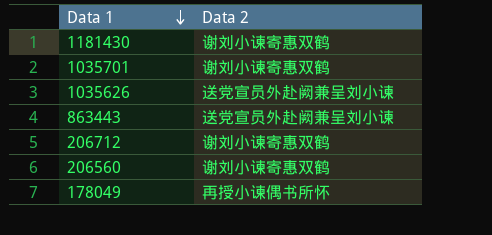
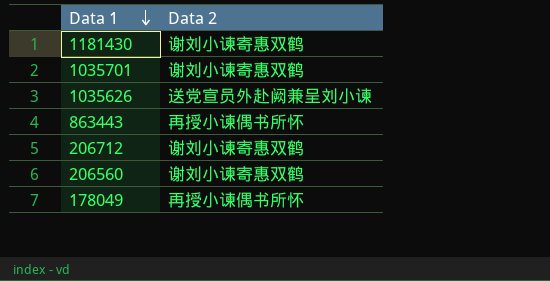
863443 | Data 2: 送党宣员外赴阙兼呈刘小谏 -> 再授小谏偶书所怀

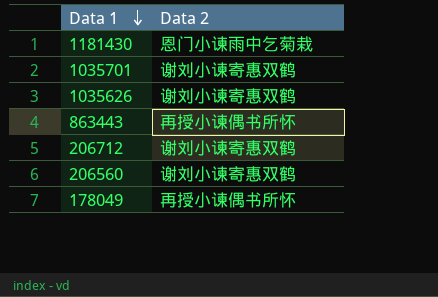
1181430 | Data 2: 谢刘小谏寄惠双鹤 -> 恩门小谏雨中乞菊栽
1035626 | Data 2: 送党宣员外赴阙兼呈刘小谏 -> 谢刘小谏寄惠双鹤

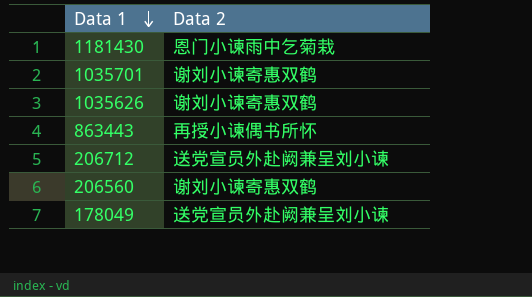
206712 | Data 2: 谢刘小谏寄惠双鹤 -> 送党宣员外赴阙兼呈刘小谏
178049 | Data 2: 再授小谏偶书所怀 -> 送党宣员外赴阙兼呈刘小谏

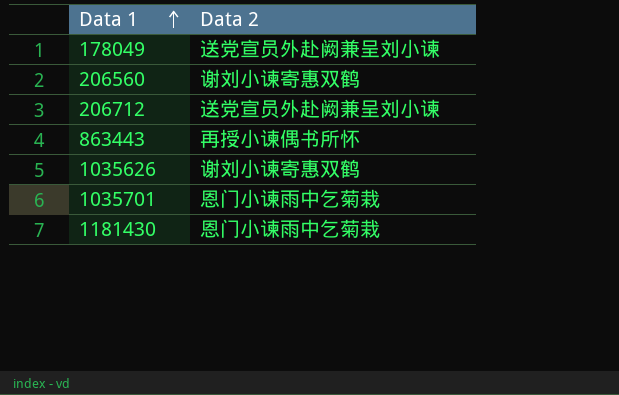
row order: Data 1 descending -> Data 1 ascending
1035701 | Data 2: 谢刘小谏寄惠双鹤 -> 恩门小谏雨中乞菊栽

